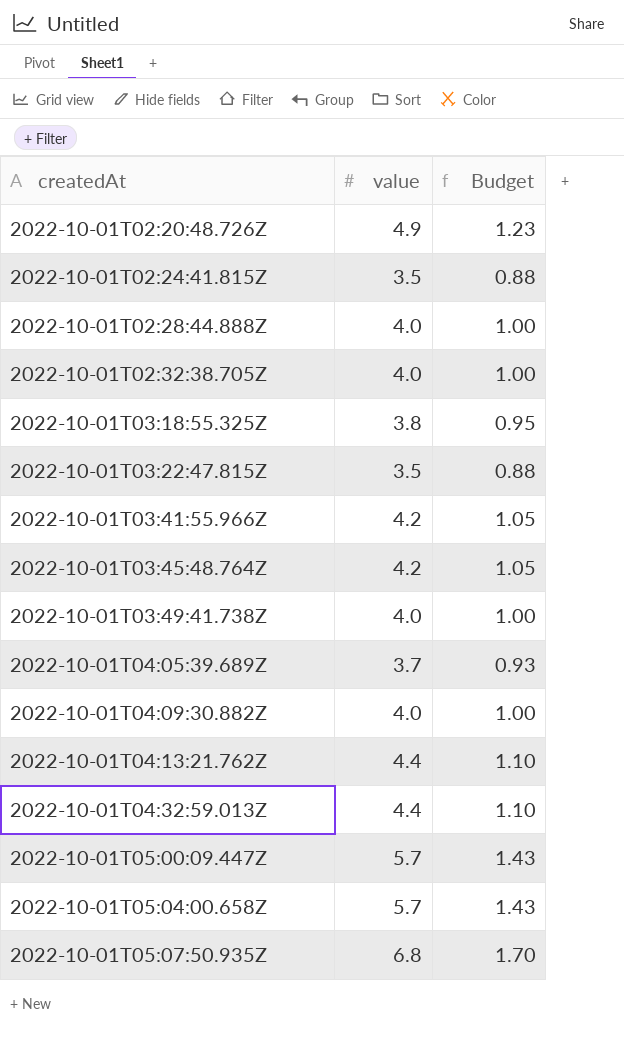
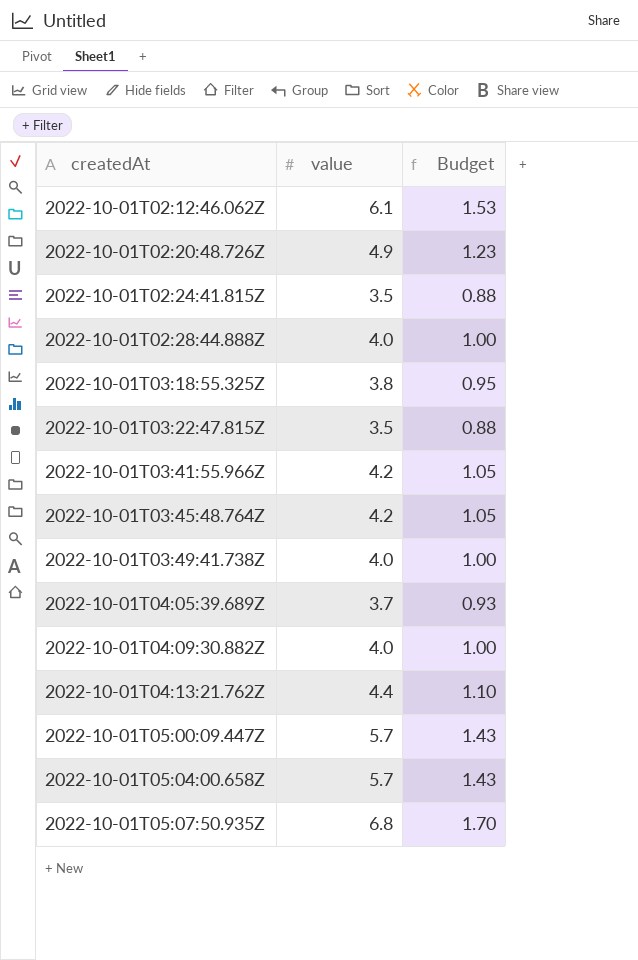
row 2022-10-01T02:32:38.705Z: 4.0 | 1.00 -> none
row 2022-10-01T04:32:59.013Z: 4.4 | 1.10 -> none
row 2022-10-01T02:12:46.062Z: none -> 6.1 | 1.53

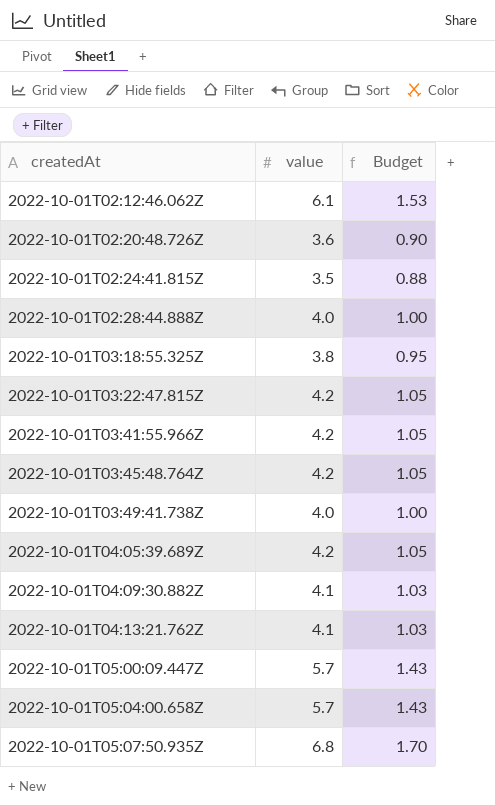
2022-10-01T02:20:48.726Z | value: 4.9 -> 3.6
2022-10-01T02:20:48.726Z | Budget: 1.23 -> 0.90
2022-10-01T03:22:47.815Z | value: 3.5 -> 4.2
2022-10-01T03:22:47.815Z | Budget: 0.88 -> 1.05
2022-10-01T04:05:39.689Z | value: 3.7 -> 4.2
2022-10-01T04:05:39.689Z | Budget: 0.93 -> 1.05
2022-10-01T04:09:30.882Z | value: 4.0 -> 4.1
2022-10-01T04:09:30.882Z | Budget: 1.00 -> 1.03
2022-10-01T04:13:21.762Z | value: 4.4 -> 4.1
2022-10-01T04:13:21.762Z | Budget: 1.10 -> 1.03

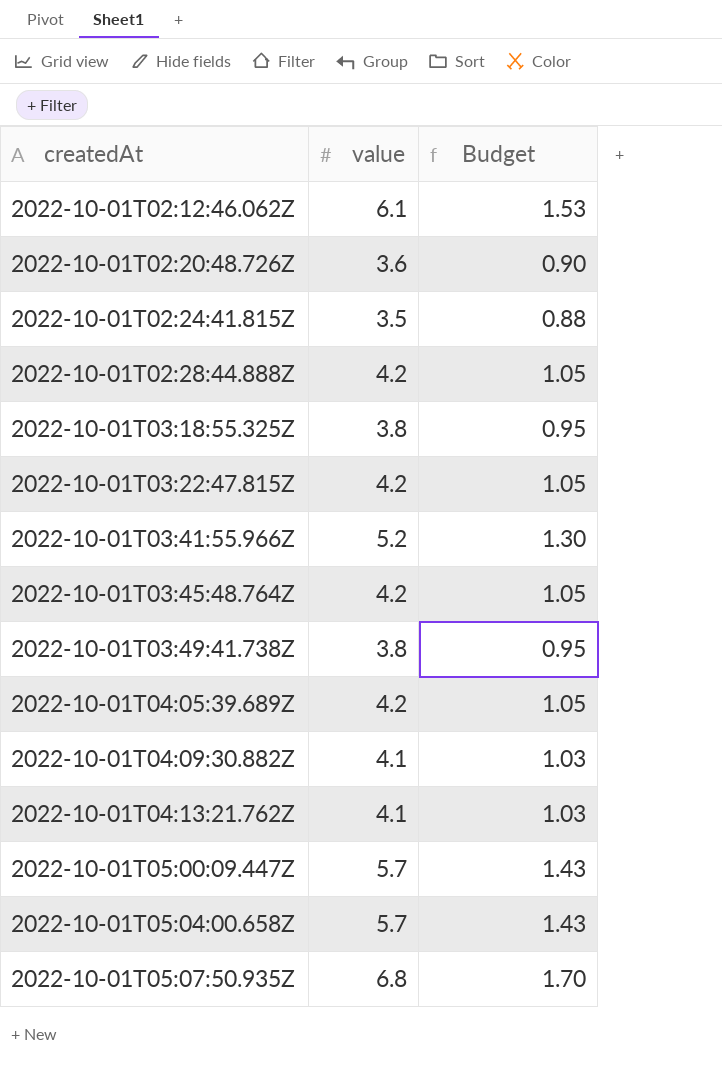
2022-10-01T02:28:44.888Z | value: 4.0 -> 4.2
2022-10-01T02:28:44.888Z | Budget: 1.00 -> 1.05
2022-10-01T03:41:55.966Z | value: 4.2 -> 5.2
2022-10-01T03:41:55.966Z | Budget: 1.05 -> 1.30
2022-10-01T03:49:41.738Z | value: 4.0 -> 3.8
2022-10-01T03:49:41.738Z | Budget: 1.00 -> 0.95

